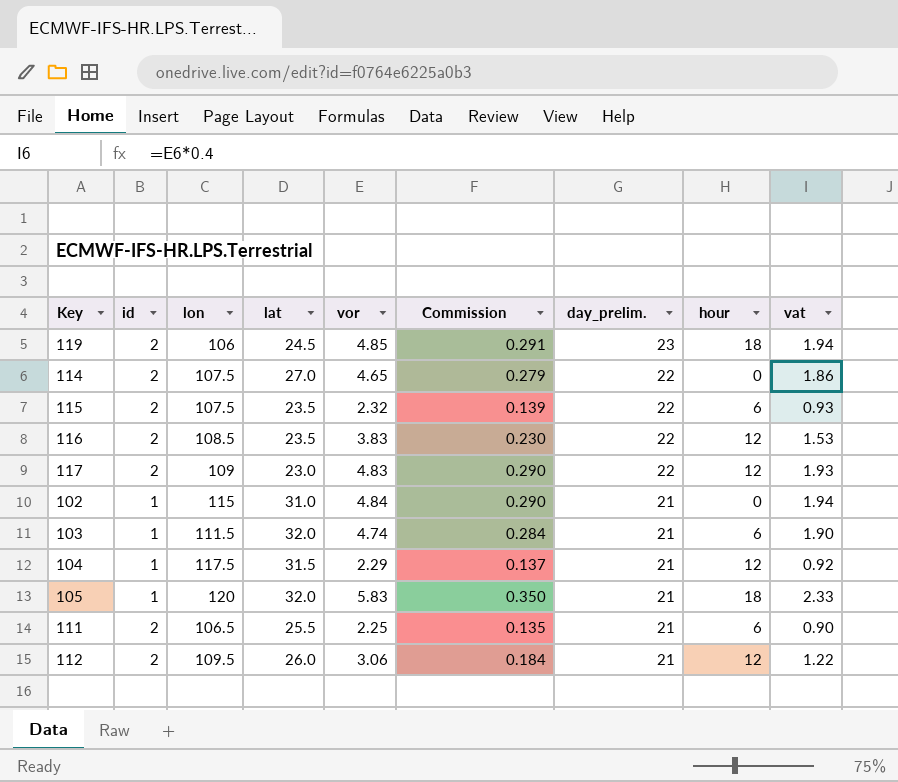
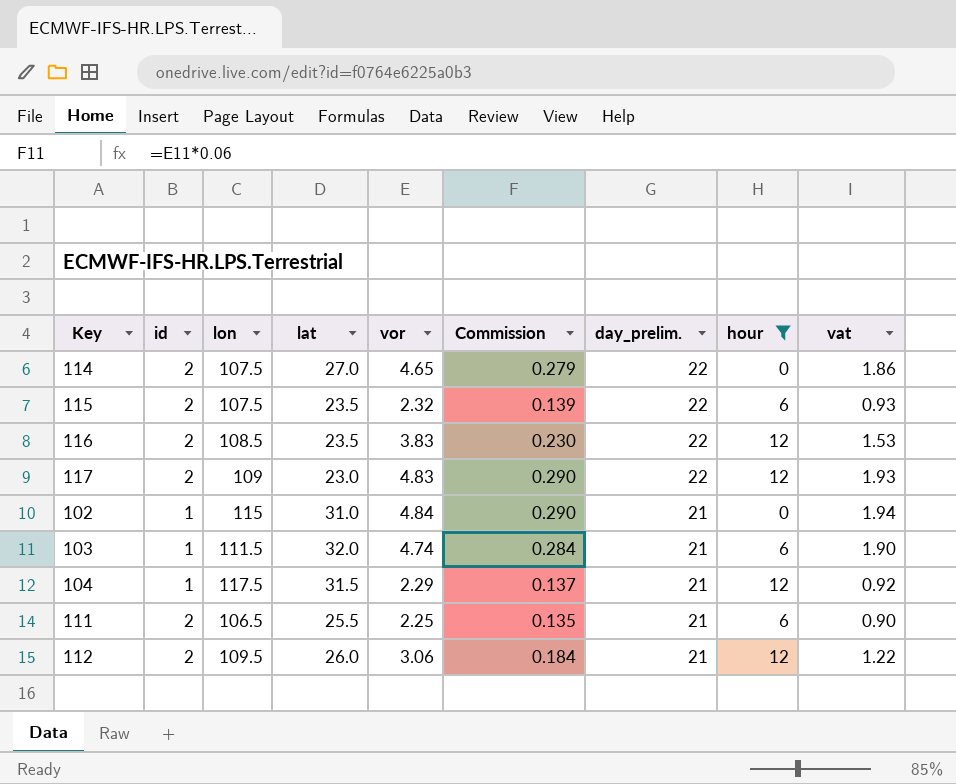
filter: none -> hour != 18

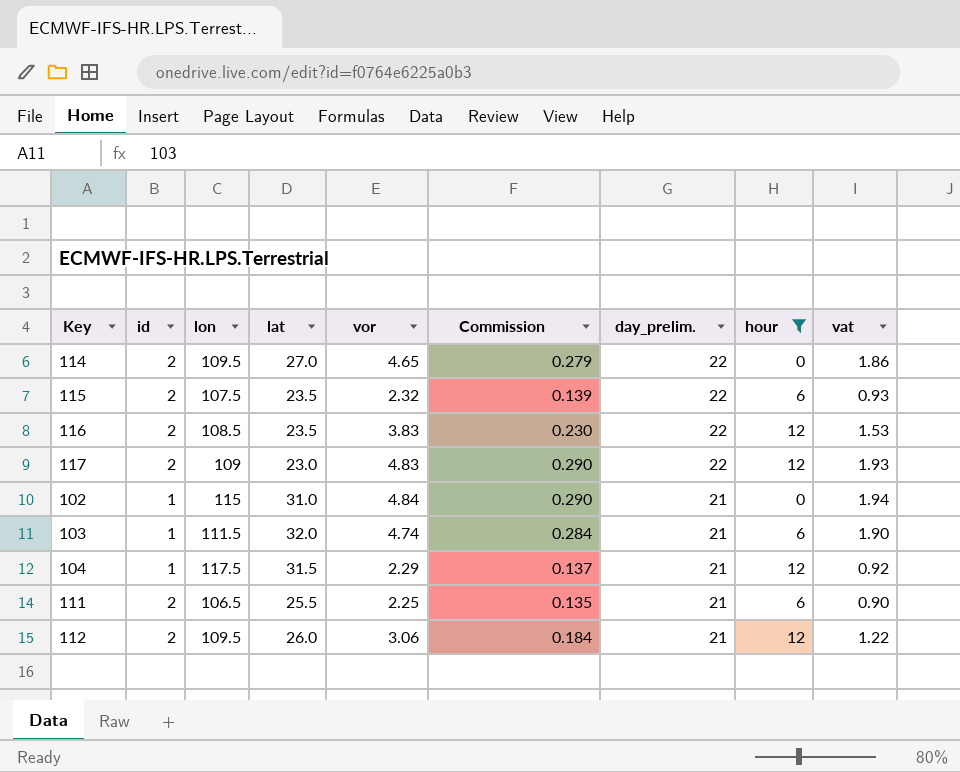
114 | lon: 107.5 -> 109.5

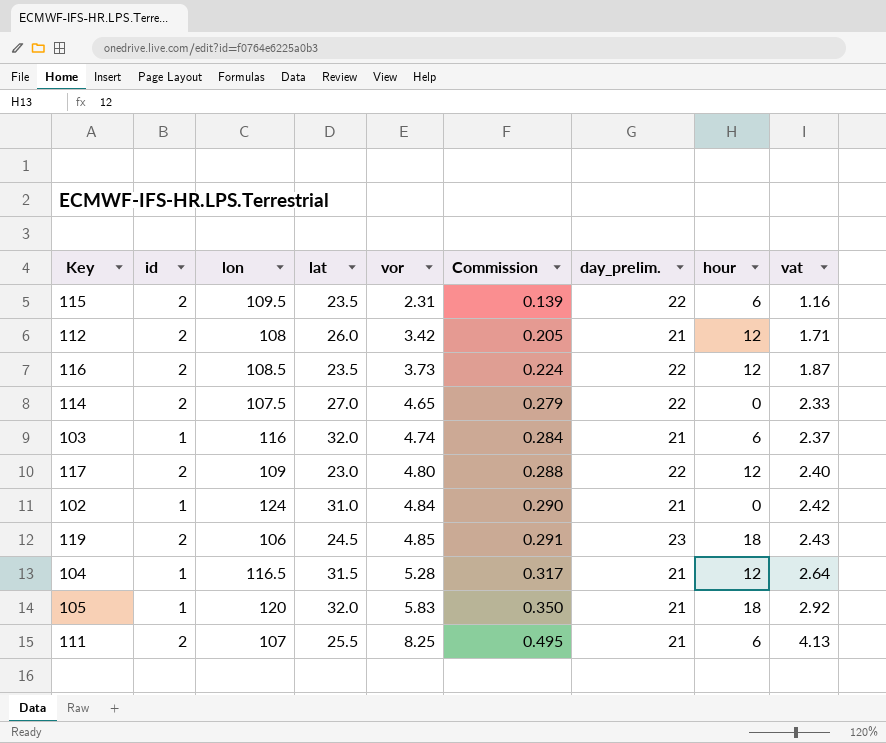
filter: hour != 18 -> none
row order: day_prelim. descending -> vor ascending
column vat | formula: [vor] * 0.4 -> [vor] * 0.5
115 | lon: 107.5 -> 109.5
115 | vor: 2.32 -> 2.31
112 | lon: 109.5 -> 108
112 | vor: 3.06 -> 3.42
112 | Commission: 0.184 -> 0.205
116 | vor: 3.83 -> 3.73
116 | Commission: 0.230 -> 0.224
114 | lon: 109.5 -> 107.5
103 | lon: 111.5 -> 116
117 | vor: 4.83 -> 4.80
117 | Commission: 0.290 -> 0.288
102 | lon: 115 -> 124
104 | lon: 117.5 -> 116.5
104 | vor: 2.29 -> 5.28
104 | Commission: 0.137 -> 0.317
111 | lon: 106.5 -> 107
111 | vor: 2.25 -> 8.25
111 | Commission: 0.135 -> 0.495

